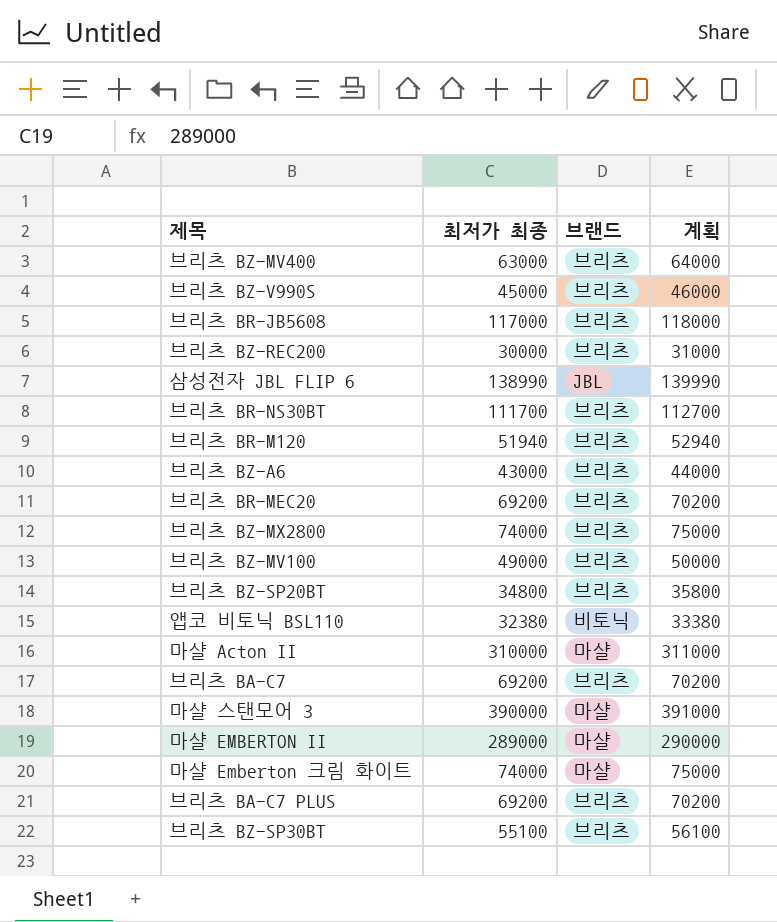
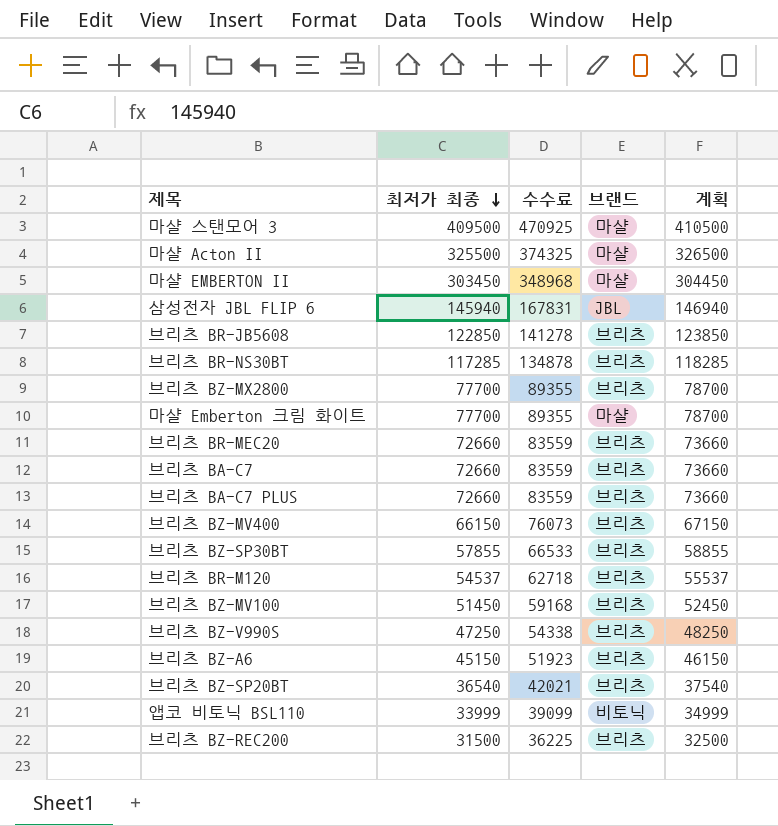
row order: none -> 최저가 최종 descending
column 수수료 | formula: none -> [최저가 최종] * 1.15
마샬 스탠모어 3 | 최저가 최종: 390000 -> 409500
마샬 스탠모어 3 | 계획: 391000 -> 410500
마샬 Acton II | 최저가 최종: 310000 -> 325500
마샬 Acton II | 계획: 311000 -> 326500
마샬 EMBERTON II | 최저가 최종: 289000 -> 303450
마샬 EMBERTON II | 계획: 290000 -> 304450
삼성전자 JBL FLIP 6 | 최저가 최종: 138990 -> 145940
삼성전자 JBL FLIP 6 | 계획: 139990 -> 146940
브리츠 BR-JB5608 | 최저가 최종: 117000 -> 122850
브리츠 BR-JB5608 | 계획: 118000 -> 123850
브리츠 BR-NS30BT | 최저가 최종: 111700 -> 117285
브리츠 BR-NS30BT | 계획: 112700 -> 118285
브리츠 BZ-MX2800 | 최저가 최종: 74000 -> 77700
브리츠 BZ-MX2800 | 계획: 75000 -> 78700
마샬 Emberton 크림 화이트 | 최저가 최종: 74000 -> 77700
마샬 Emberton 크림 화이트 | 계획: 75000 -> 78700
브리츠 BR-MEC20 | 최저가 최종: 69200 -> 72660
브리츠 BR-MEC20 | 계획: 70200 -> 73660
브리츠 BA-C7 | 최저가 최종: 69200 -> 72660
브리츠 BA-C7 | 계획: 70200 -> 73660
브리츠 BA-C7 PLUS | 최저가 최종: 69200 -> 72660
브리츠 BA-C7 PLUS | 계획: 70200 -> 73660
브리츠 BZ-MV400 | 최저가 최종: 63000 -> 66150
브리츠 BZ-MV400 | 계획: 64000 -> 67150
브리츠 BZ-SP30BT | 최저가 최종: 55100 -> 57855
브리츠 BZ-SP30BT | 계획: 56100 -> 58855
브리츠 BR-M120 | 최저가 최종: 51940 -> 54537
브리츠 BR-M120 | 계획: 52940 -> 55537
브리츠 BZ-MV100 | 최저가 최종: 49000 -> 51450
브리츠 BZ-MV100 | 계획: 50000 -> 52450
브리츠 BZ-V990S | 최저가 최종: 45000 -> 47250
브리츠 BZ-V990S | 계획: 46000 -> 48250
브리츠 BZ-A6 | 최저가 최종: 43000 -> 45150
브리츠 BZ-A6 | 계획: 44000 -> 46150
브리츠 BZ-SP20BT | 최저가 최종: 34800 -> 36540
브리츠 BZ-SP20BT | 계획: 35800 -> 37540
앱코 비토닉 BSL110 | 최저가 최종: 32380 -> 33999
앱코 비토닉 BSL110 | 계획: 33380 -> 34999
브리츠 BZ-REC200 | 최저가 최종: 30000 -> 31500
브리츠 BZ-REC200 | 계획: 31000 -> 32500

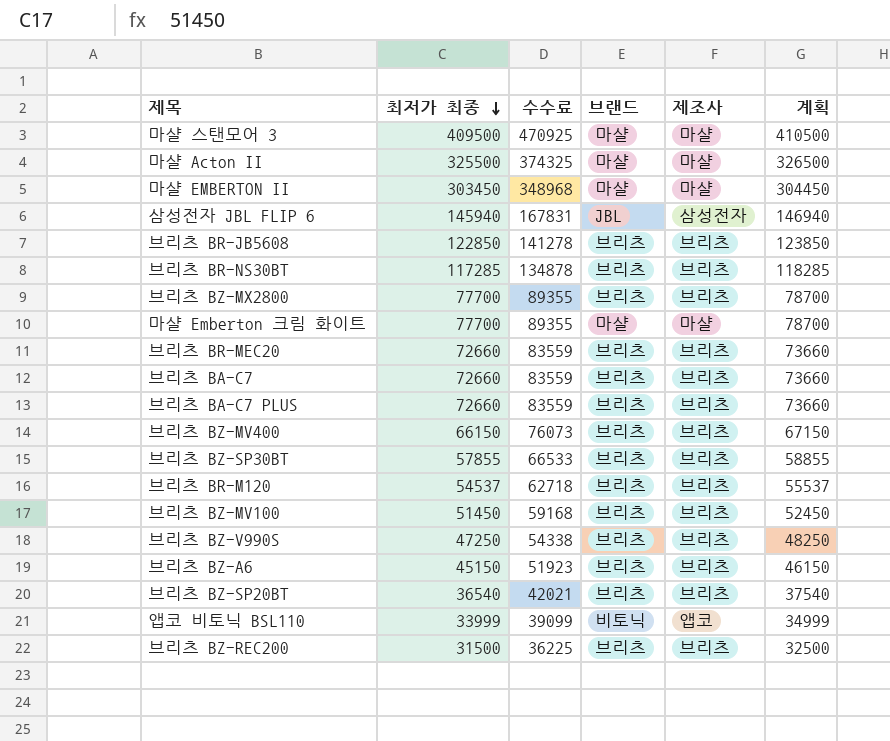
column 제조사 | position: none -> 5

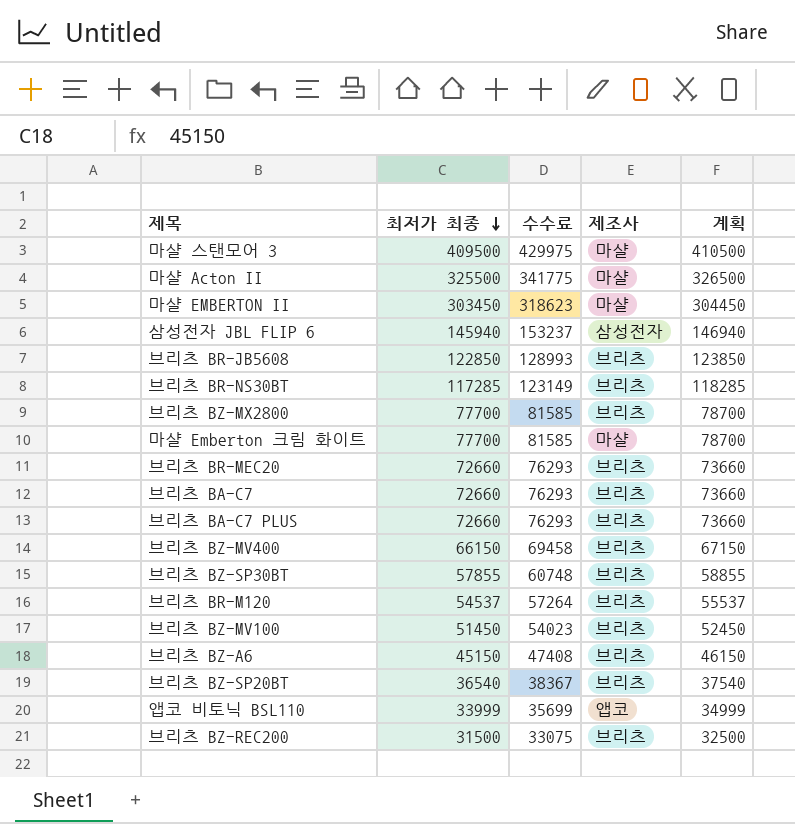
column 브랜드 | position: 4 -> none
column 수수료 | formula: [최저가 최종] * 1.15 -> [최저가 최종] * 1.05
row 브리츠 BZ-V990S: 47250 | 54338 | 브리츠 | 브리츠 | 48250 -> none

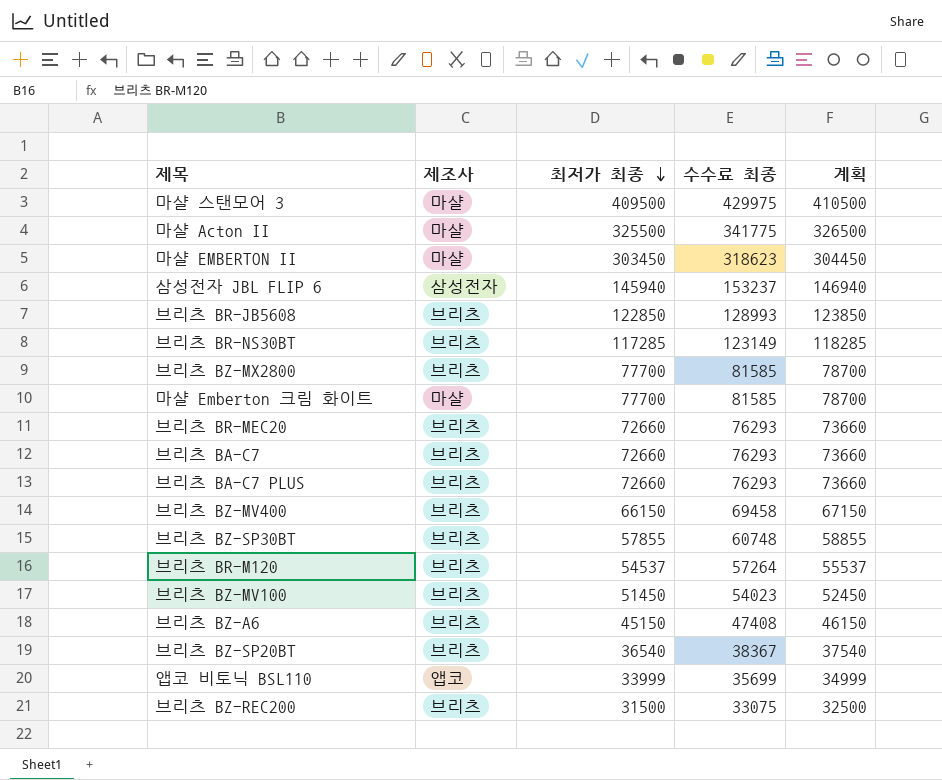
column 제조사 | position: 4 -> 2
column name: 수수료 -> 수수료 최종

